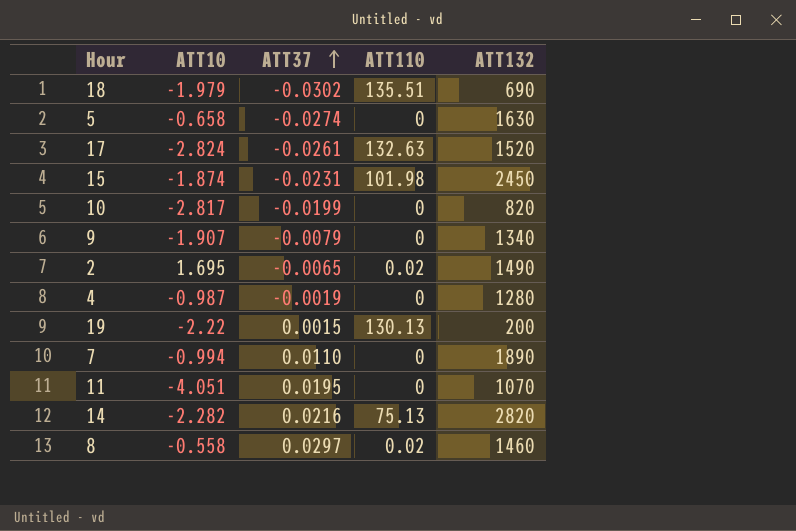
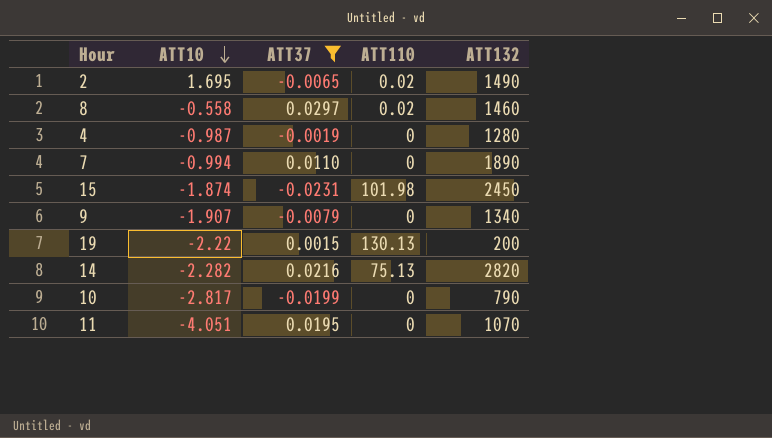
filter: none -> ATT37 >= -0.0231
row order: ATT37 ascending -> ATT10 descending
10 | ATT132: 820 -> 790

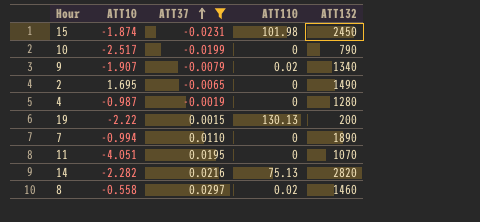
row order: ATT10 descending -> ATT37 ascending
10 | ATT10: -2.817 -> -2.517
9 | ATT110: 0 -> 0.02
2 | ATT110: 0.02 -> 0

